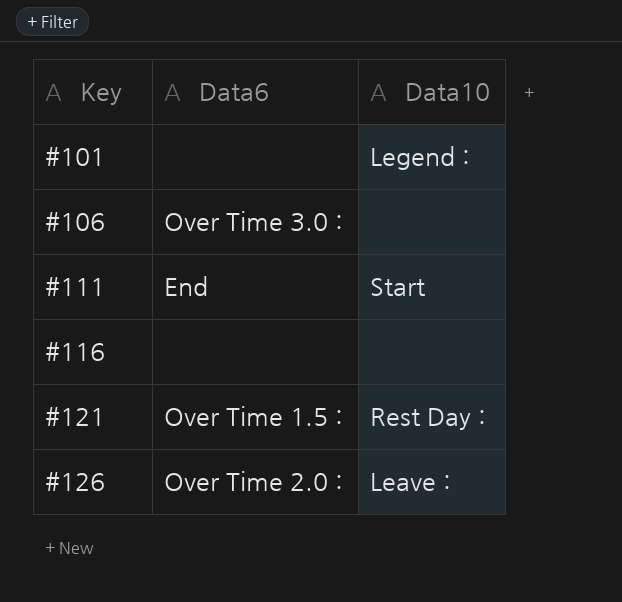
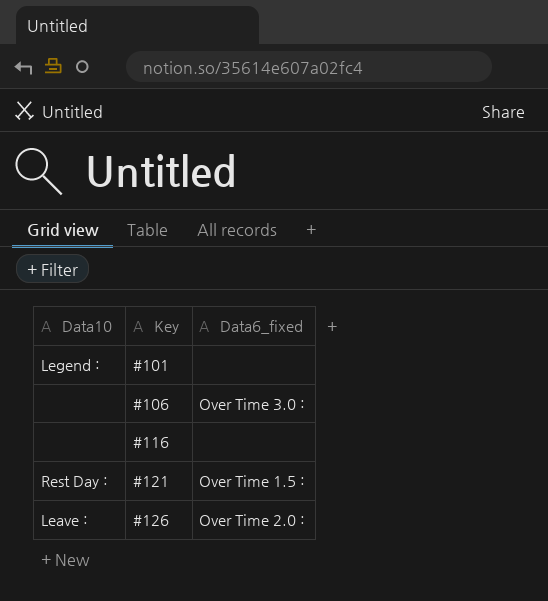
column Data10 | position: 3 -> 1
column name: Data6 -> Data6_fixed
row #111: End | Start -> none

